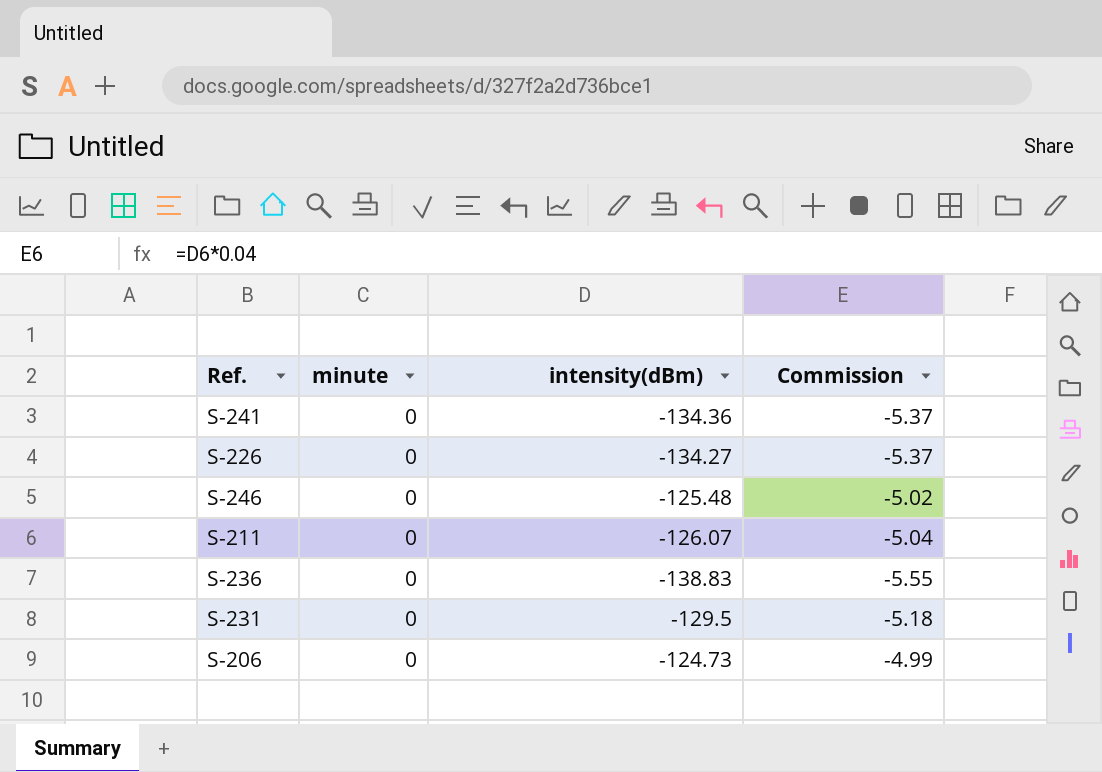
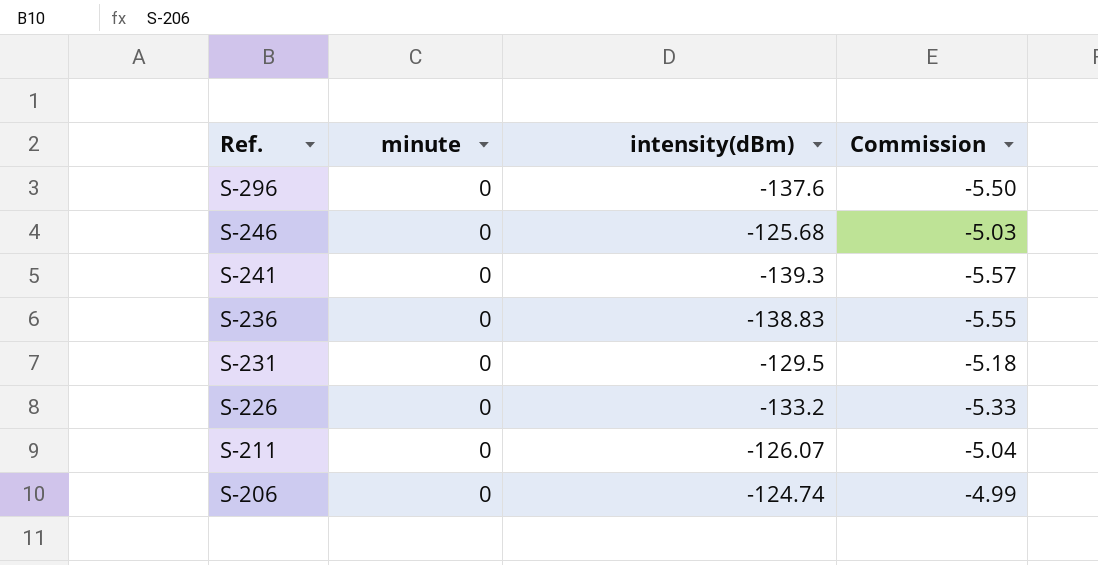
row order: none -> Ref. descending
row S-296: none -> 0 | -137.6 | -5.50
S-246 | intensity(dBm): -125.48 -> -125.68
S-246 | Commission: -5.02 -> -5.03
S-241 | intensity(dBm): -134.36 -> -139.3
S-241 | Commission: -5.37 -> -5.57
S-226 | intensity(dBm): -134.27 -> -133.2
S-226 | Commission: -5.37 -> -5.33
S-206 | intensity(dBm): -124.73 -> -124.74

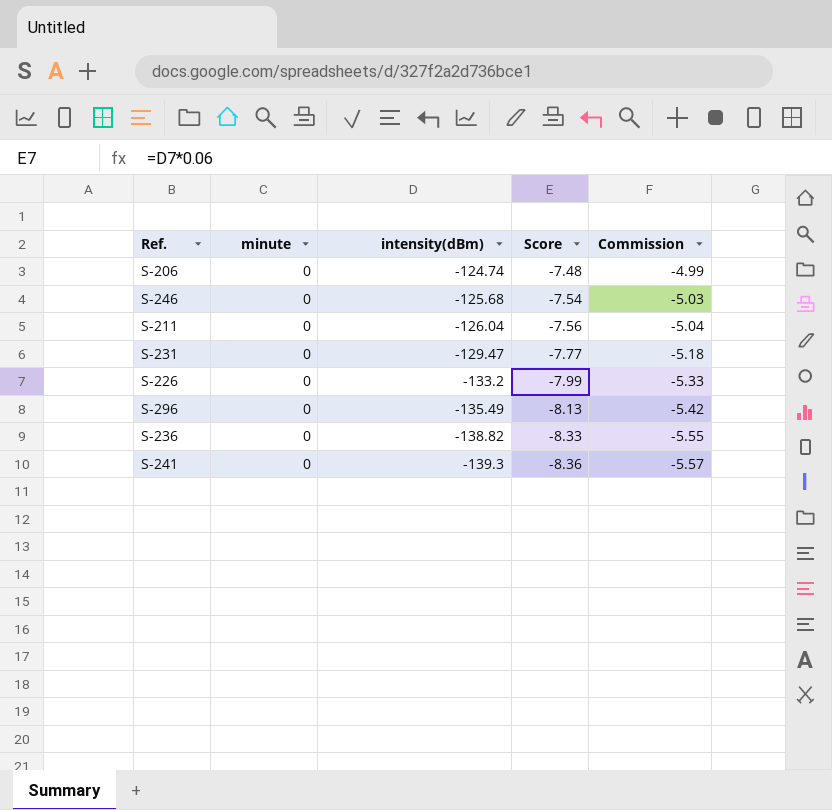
row order: Ref. descending -> intensity(dBm) descending
column Score | formula: none -> [intensity(dBm)] * 0.06
S-211 | intensity(dBm): -126.07 -> -126.04
S-231 | intensity(dBm): -129.5 -> -129.47
S-296 | intensity(dBm): -137.6 -> -135.49
S-296 | Commission: -5.50 -> -5.42
S-236 | intensity(dBm): -138.83 -> -138.82

